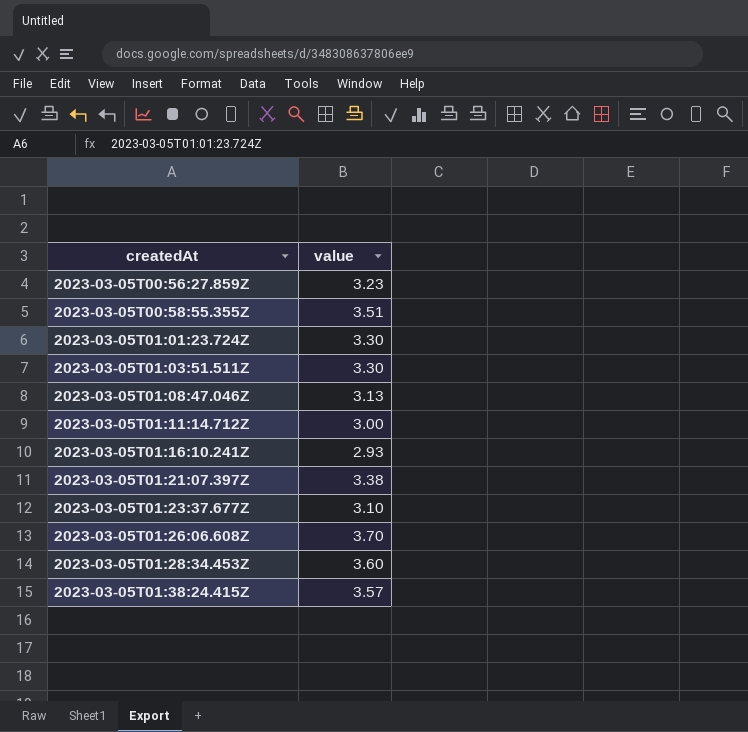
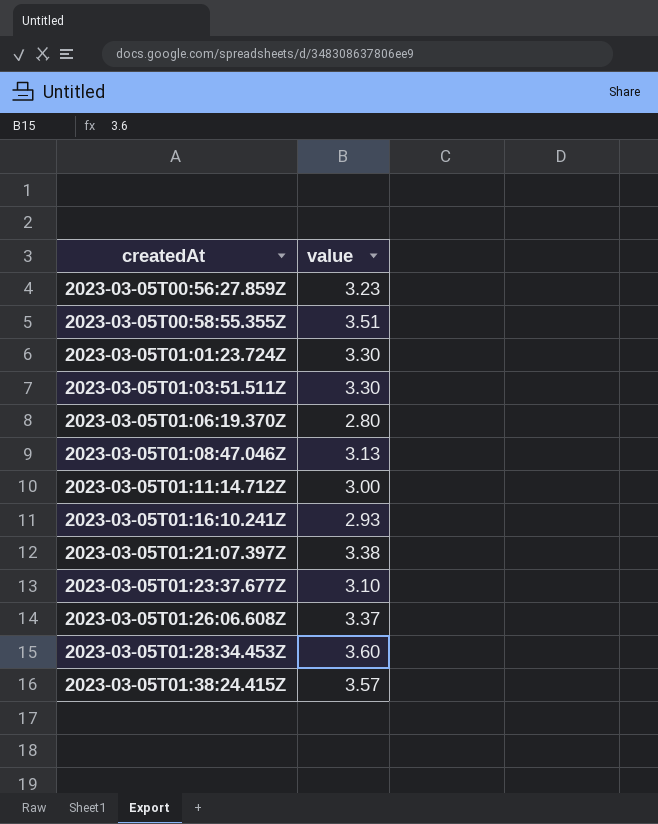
row 2023-03-05T01:06:19.370Z: none -> 2.80
2023-03-05T01:26:06.608Z | value: 3.70 -> 3.37

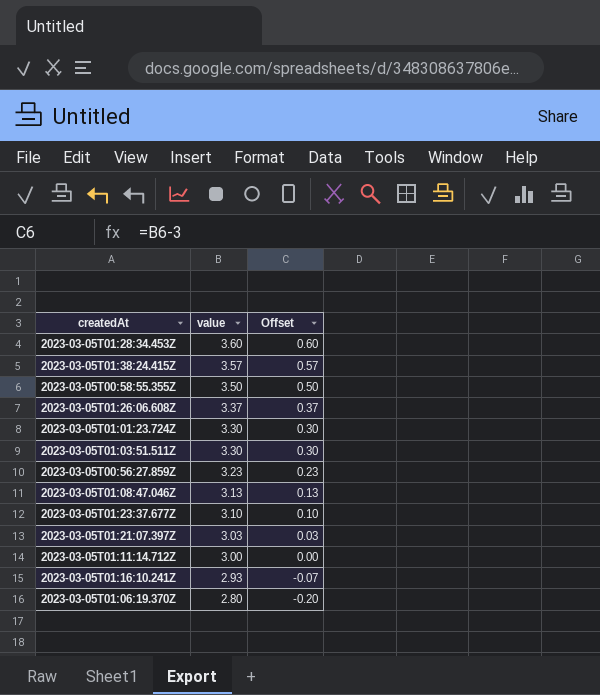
row order: createdAt ascending -> value descending
column Offset | formula: none -> [value] - 3
2023-03-05T00:58:55.355Z | value: 3.51 -> 3.50
2023-03-05T01:21:07.397Z | value: 3.38 -> 3.03

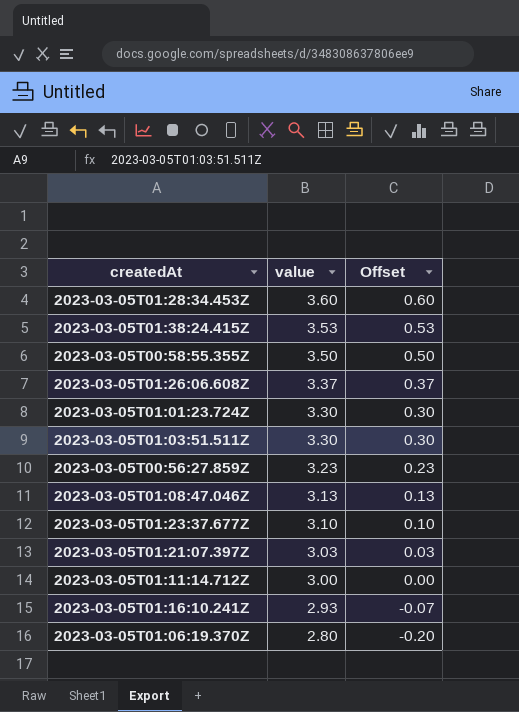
2023-03-05T01:38:24.415Z | value: 3.57 -> 3.53
2023-03-05T01:38:24.415Z | Offset: 0.57 -> 0.53

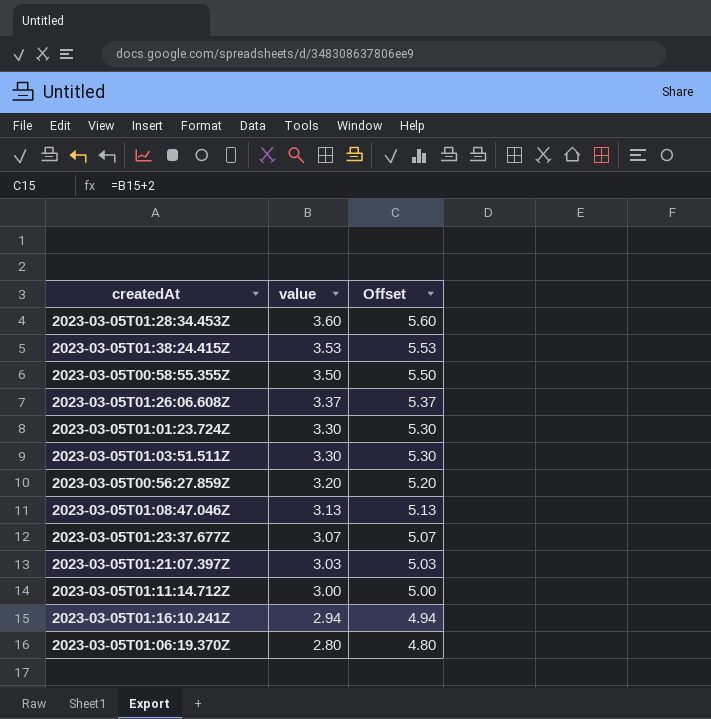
column Offset | formula: [value] - 3 -> [value] + 2
2023-03-05T00:56:27.859Z | value: 3.23 -> 3.20
2023-03-05T01:23:37.677Z | value: 3.10 -> 3.07
2023-03-05T01:16:10.241Z | value: 2.93 -> 2.94

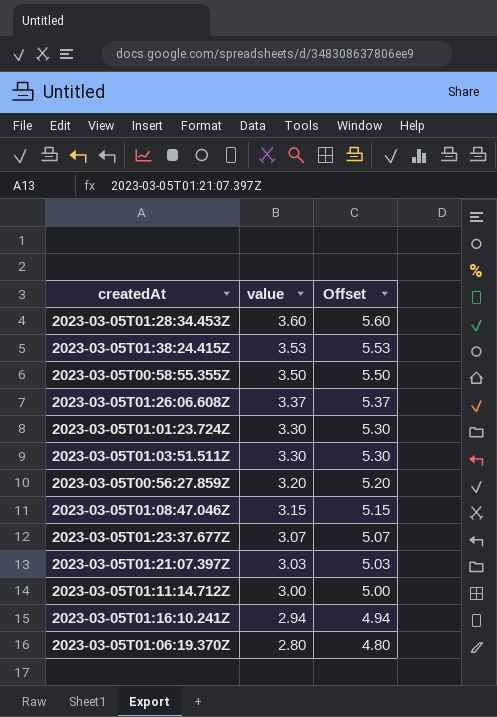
2023-03-05T01:08:47.046Z | value: 3.13 -> 3.15
2023-03-05T01:08:47.046Z | Offset: 5.13 -> 5.15

